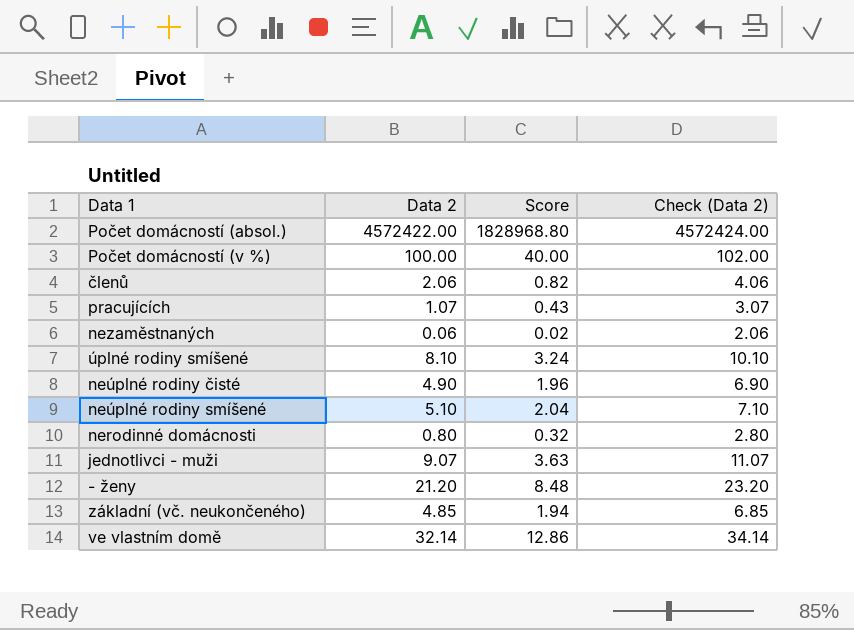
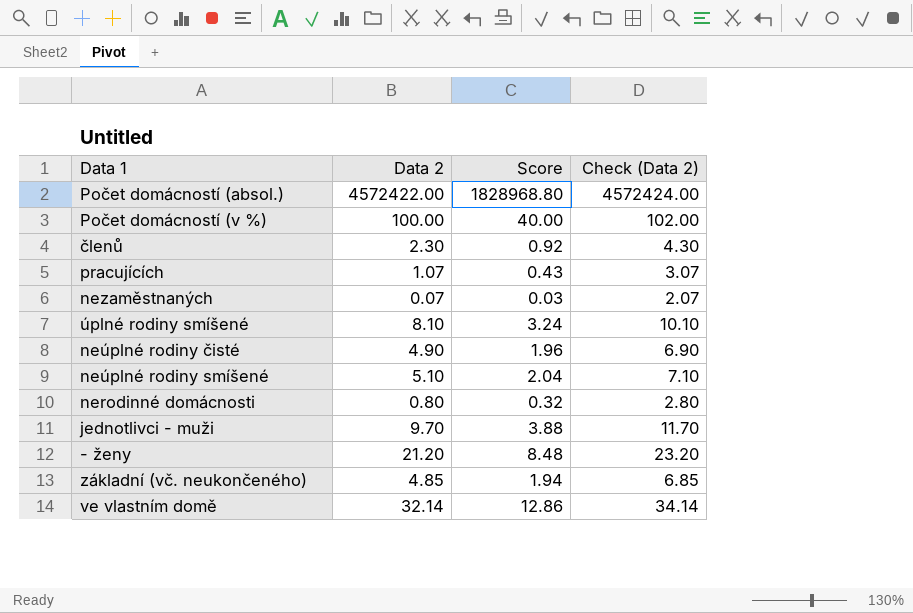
členů | Data 2: 2.06 -> 2.30
členů | Score: 0.82 -> 0.92
členů | Check (Data 2): 4.06 -> 4.30
nezaměstnaných | Data 2: 0.06 -> 0.07
nezaměstnaných | Score: 0.02 -> 0.03
nezaměstnaných | Check (Data 2): 2.06 -> 2.07
jednotlivci - muži | Data 2: 9.07 -> 9.70
jednotlivci - muži | Score: 3.63 -> 3.88
jednotlivci - muži | Check (Data 2): 11.07 -> 11.70

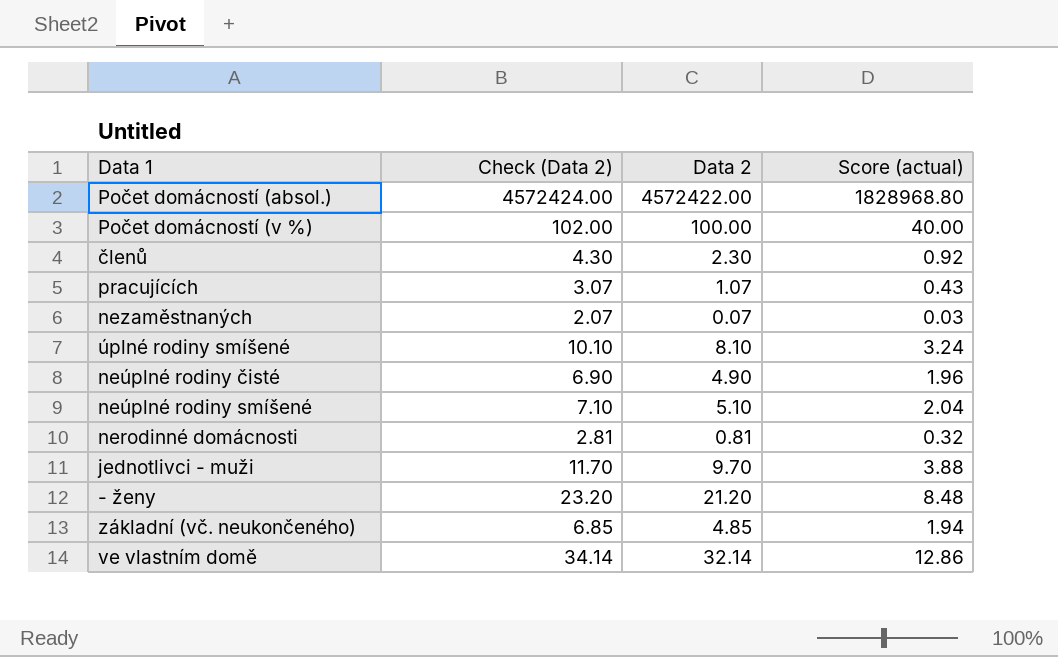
column Check (Data 2) | position: 4 -> 2
column name: Score -> Score (actual)
nerodinné domácnosti | Check (Data 2): 2.80 -> 2.81
nerodinné domácnosti | Data 2: 0.80 -> 0.81

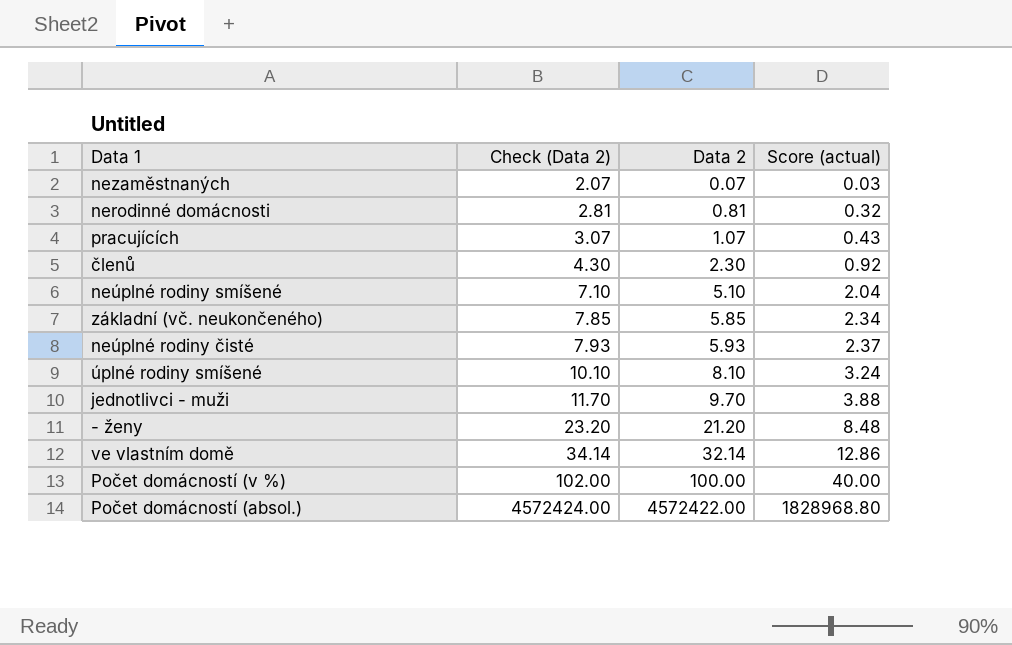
row order: none -> Check (Data 2) ascending
základní (vč. neukončeného) | Check (Data 2): 6.85 -> 7.85
základní (vč. neukončeného) | Data 2: 4.85 -> 5.85
základní (vč. neukončeného) | Score (actual): 1.94 -> 2.34
neúplné rodiny čisté | Check (Data 2): 6.90 -> 7.93
neúplné rodiny čisté | Data 2: 4.90 -> 5.93
neúplné rodiny čisté | Score (actual): 1.96 -> 2.37

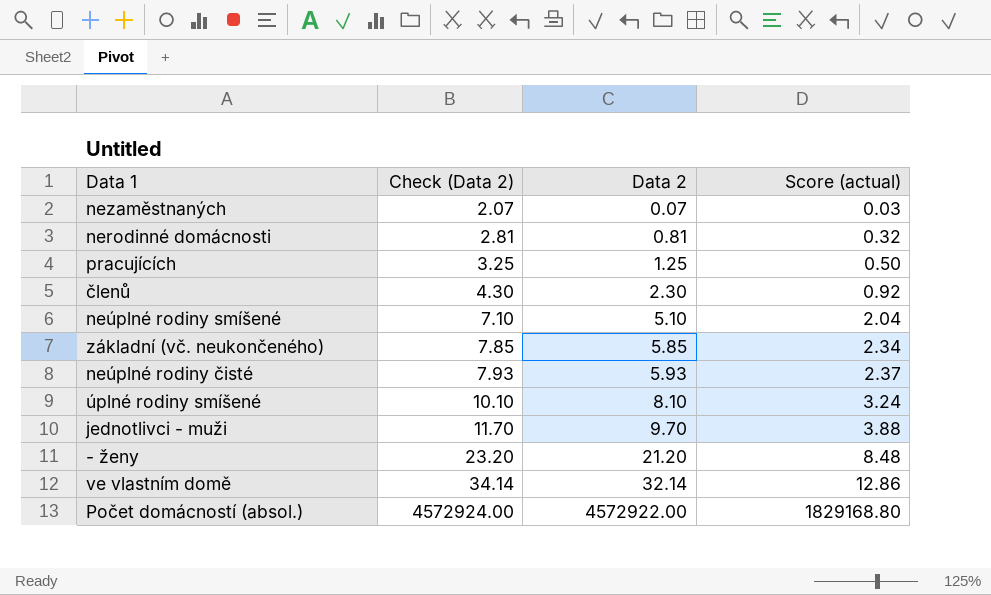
row Počet domácností (v %): 102.00 | 100.00 | 40.00 -> none
pracujících | Check (Data 2): 3.07 -> 3.25
pracujících | Data 2: 1.07 -> 1.25
pracujících | Score (actual): 0.43 -> 0.50
Počet domácností (absol.) | Check (Data 2): 4572424.00 -> 4572924.00
Počet domácností (absol.) | Data 2: 4572422.00 -> 4572922.00
Počet domácností (absol.) | Score (actual): 1828968.80 -> 1829168.80

